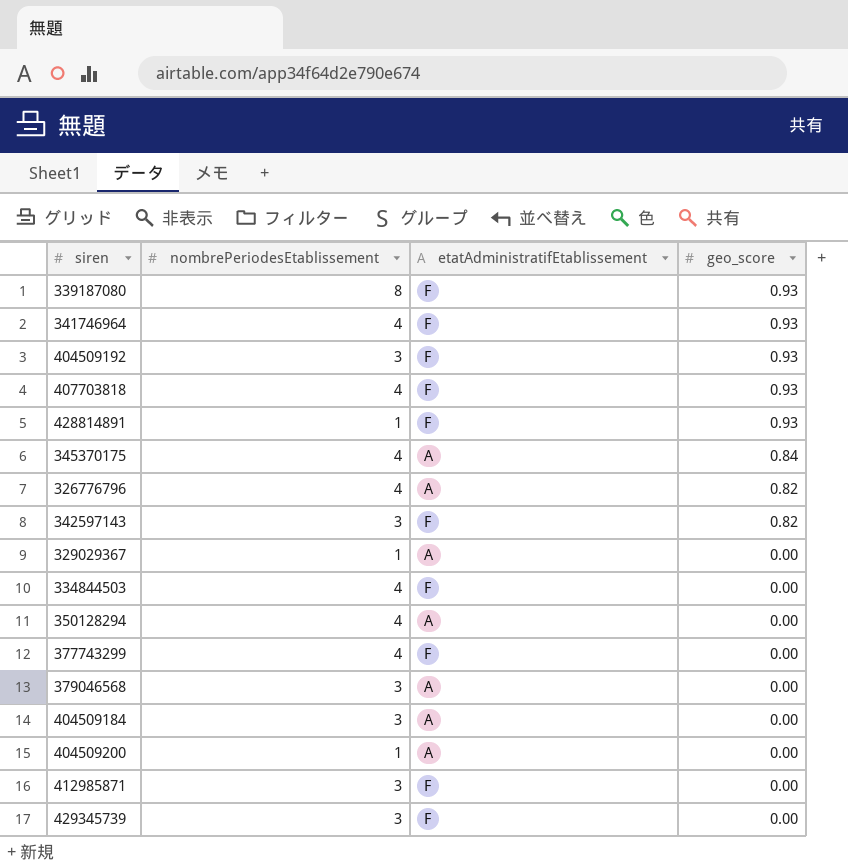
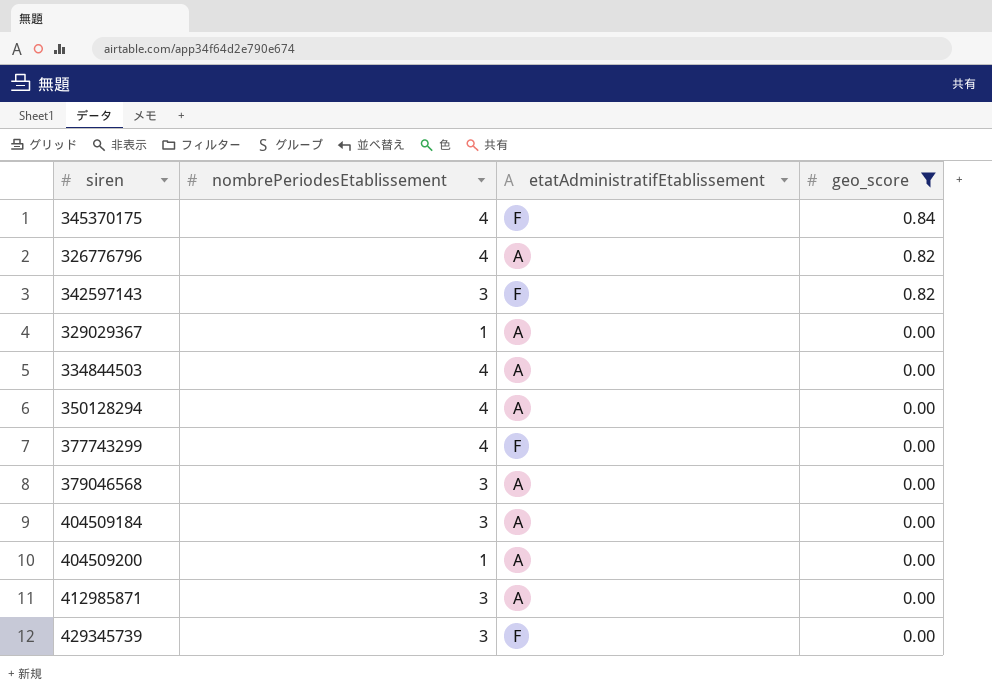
filter: none -> geo_score != 0.93
345370175 | etatAdministratifEtablissement: A -> F
334844503 | etatAdministratifEtablissement: F -> A
412985871 | etatAdministratifEtablissement: F -> A

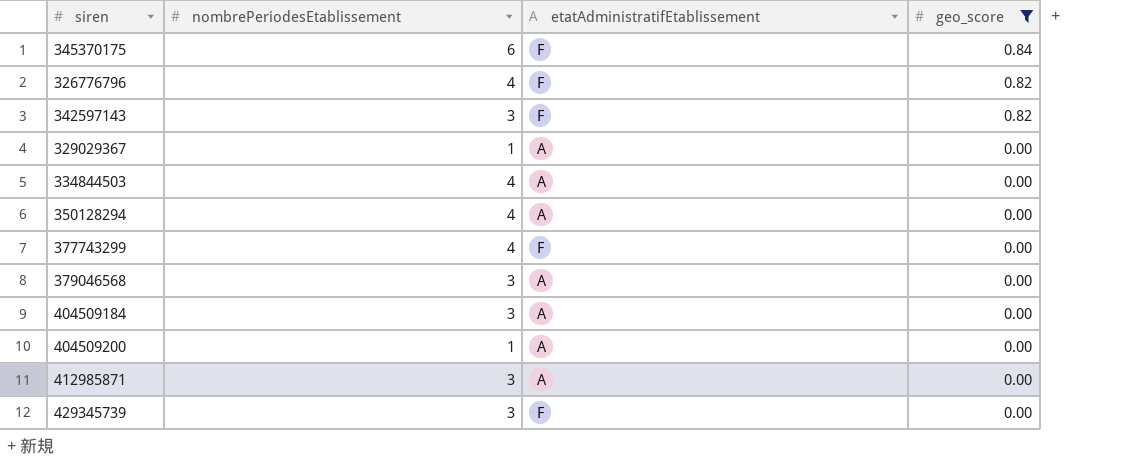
345370175 | nombrePeriodesEtablissement: 4 -> 6
326776796 | etatAdministratifEtablissement: A -> F

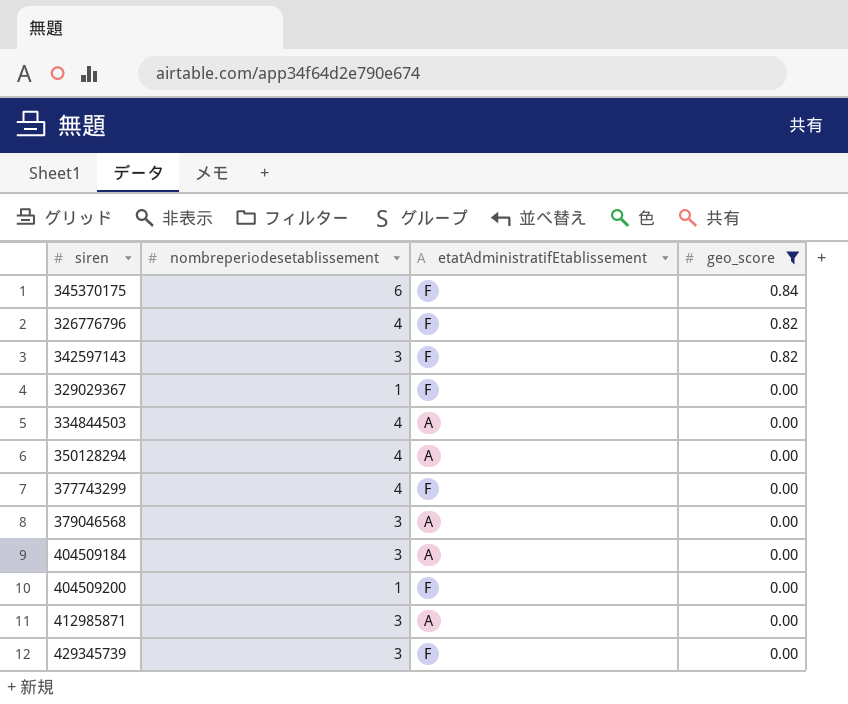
column name: nombrePeriodesEtablissement -> nombreperiodesetablissement
329029367 | etatAdministratifEtablissement: A -> F
404509200 | etatAdministratifEtablissement: A -> F

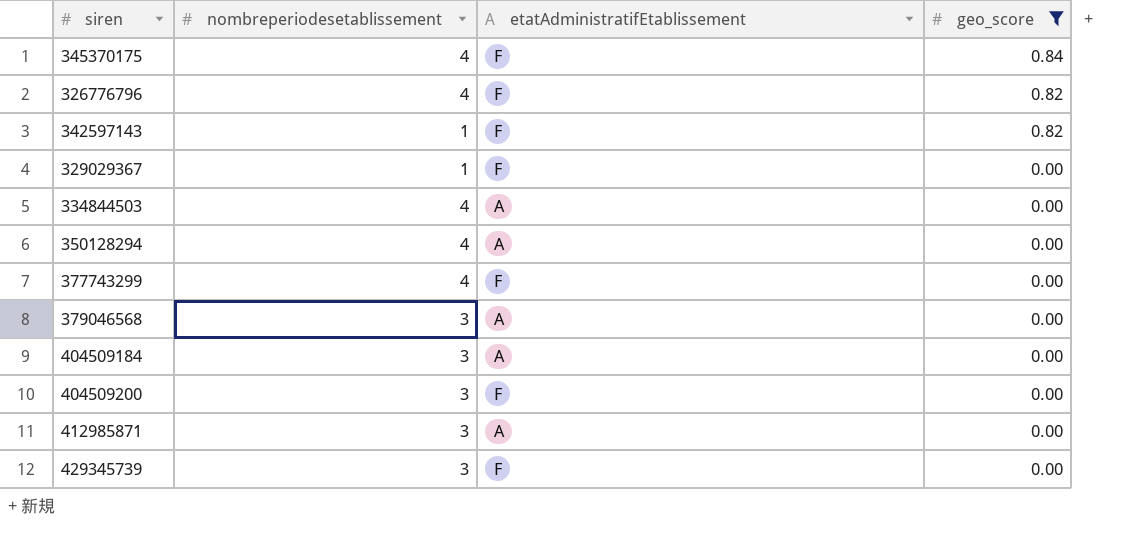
345370175 | nombreperiodesetablissement: 6 -> 4
342597143 | nombreperiodesetablissement: 3 -> 1
404509200 | nombreperiodesetablissement: 1 -> 3

